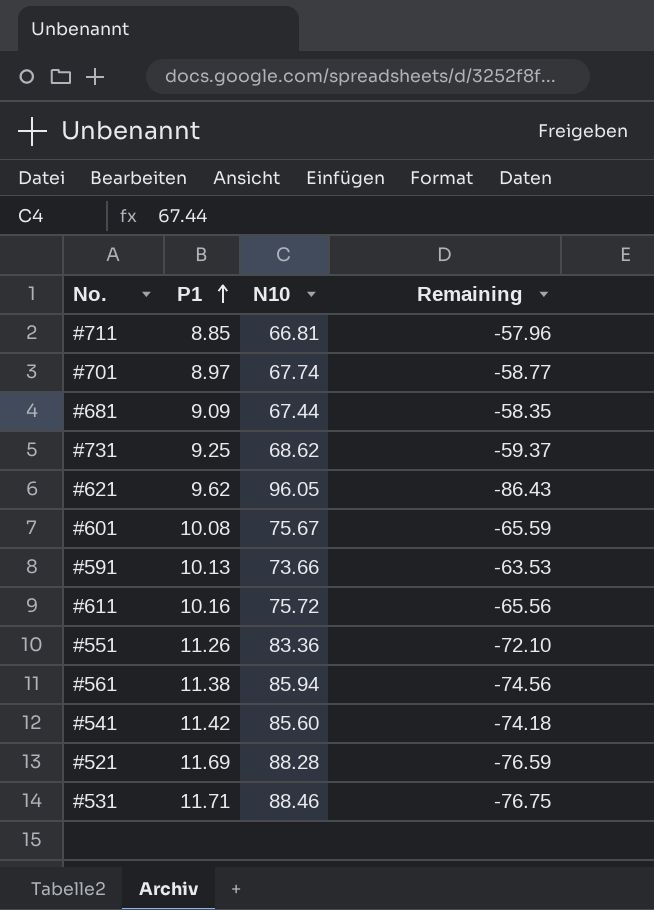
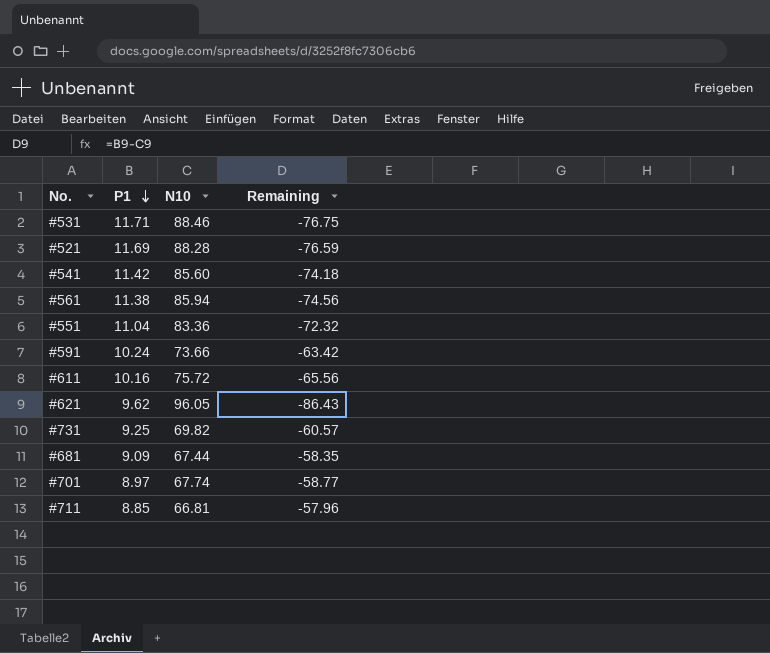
row order: P1 ascending -> P1 descending
row #601: 10.08 | 75.67 | -65.59 -> none
#551 | P1: 11.26 -> 11.04
#551 | Remaining: -72.10 -> -72.32
#591 | P1: 10.13 -> 10.24
#591 | Remaining: -63.53 -> -63.42
#731 | N10: 68.62 -> 69.82
#731 | Remaining: -59.37 -> -60.57

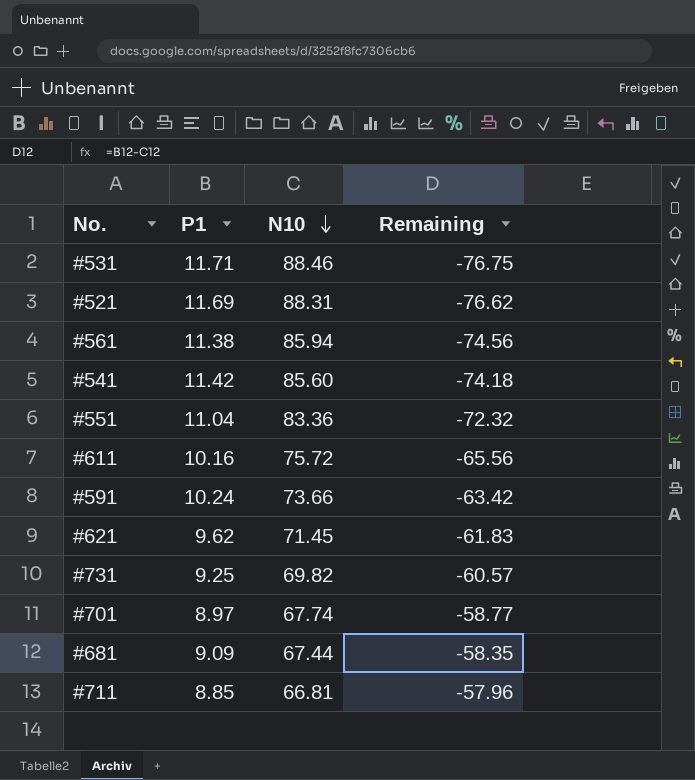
row order: P1 descending -> N10 descending
#521 | N10: 88.28 -> 88.31
#521 | Remaining: -76.59 -> -76.62
#621 | N10: 96.05 -> 71.45
#621 | Remaining: -86.43 -> -61.83

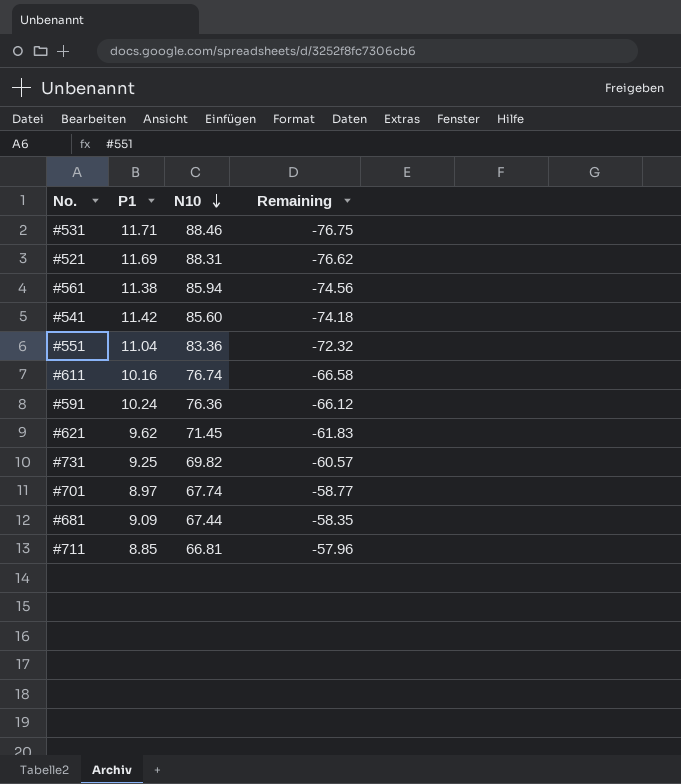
#611 | N10: 75.72 -> 76.74
#611 | Remaining: -65.56 -> -66.58
#591 | N10: 73.66 -> 76.36
#591 | Remaining: -63.42 -> -66.12

